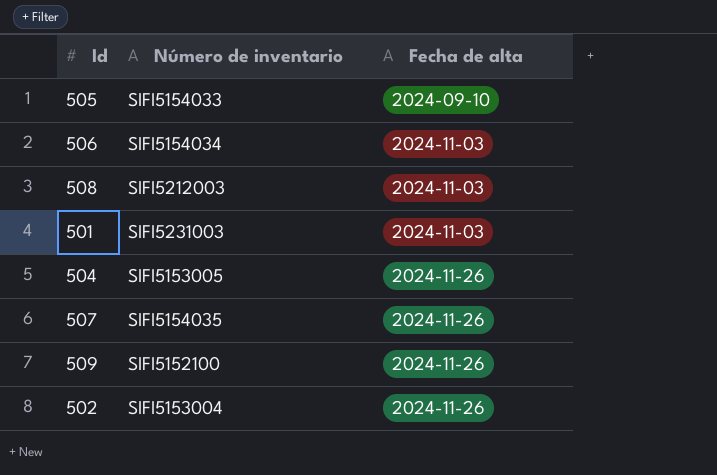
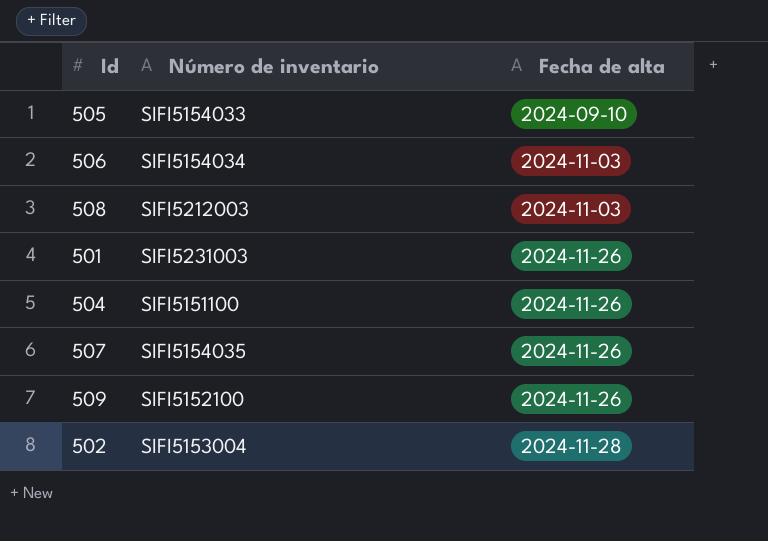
501 | Fecha de alta: 2024-11-03 -> 2024-11-26
504 | Número de inventario: SIFI5153005 -> SIFI5151100
502 | Fecha de alta: 2024-11-26 -> 2024-11-28

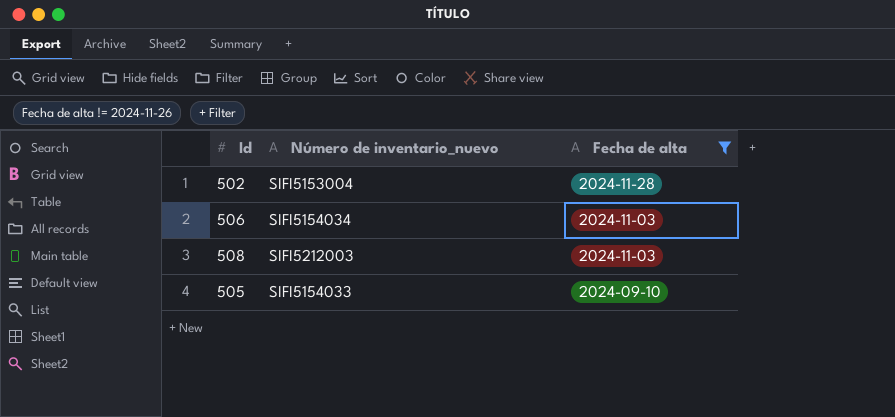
filter: none -> Fecha de alta != 2024-11-26
row order: Fecha de alta ascending -> Fecha de alta descending
column name: Número de inventario -> Número de inventario_nuevo

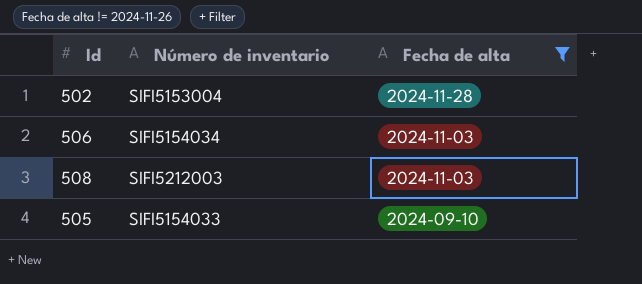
column name: Número de inventario_nuevo -> Número de inventario

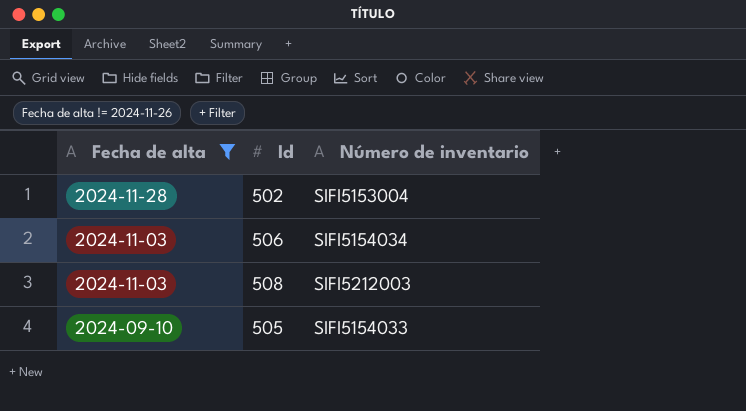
column Fecha de alta | position: 3 -> 1

